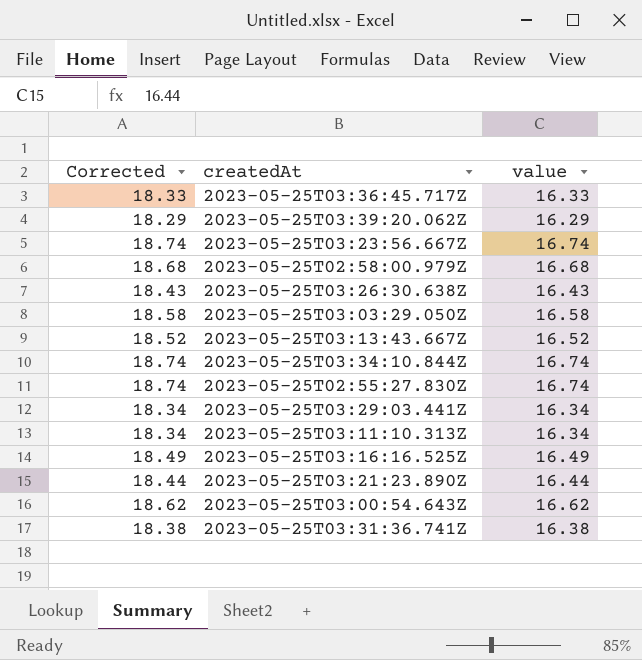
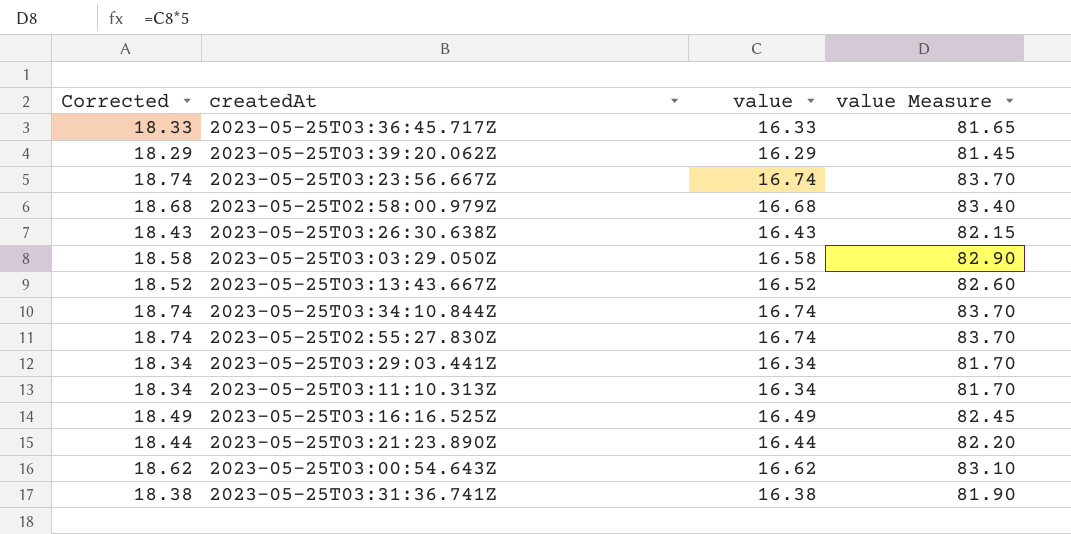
column value Measure | formula: none -> [value] * 5

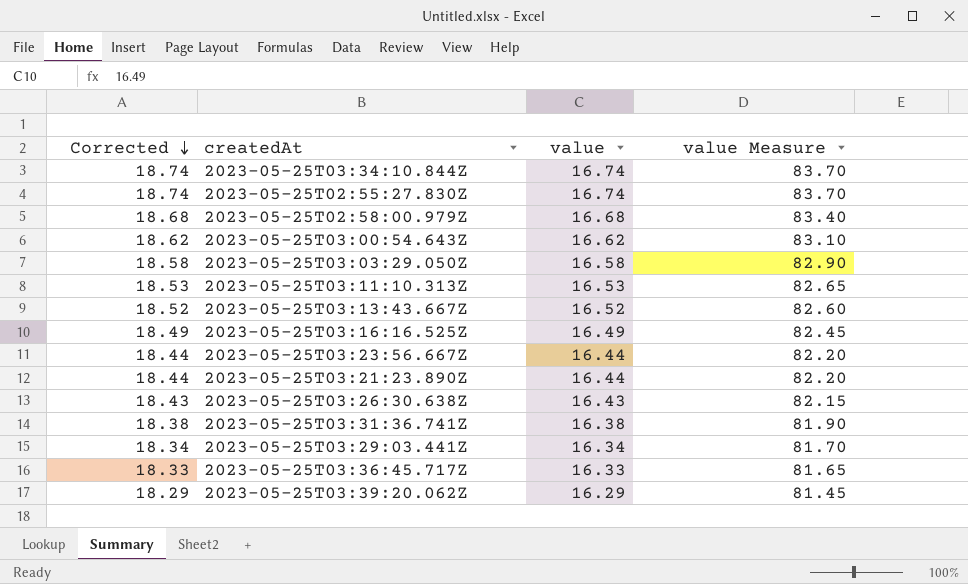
row order: none -> Corrected descending
2023-05-25T03:11:10.313Z | Corrected: 18.34 -> 18.53
2023-05-25T03:11:10.313Z | value: 16.34 -> 16.53
2023-05-25T03:11:10.313Z | value Measure: 81.70 -> 82.65
2023-05-25T03:23:56.667Z | Corrected: 18.74 -> 18.44
2023-05-25T03:23:56.667Z | value: 16.74 -> 16.44
2023-05-25T03:23:56.667Z | value Measure: 83.70 -> 82.20

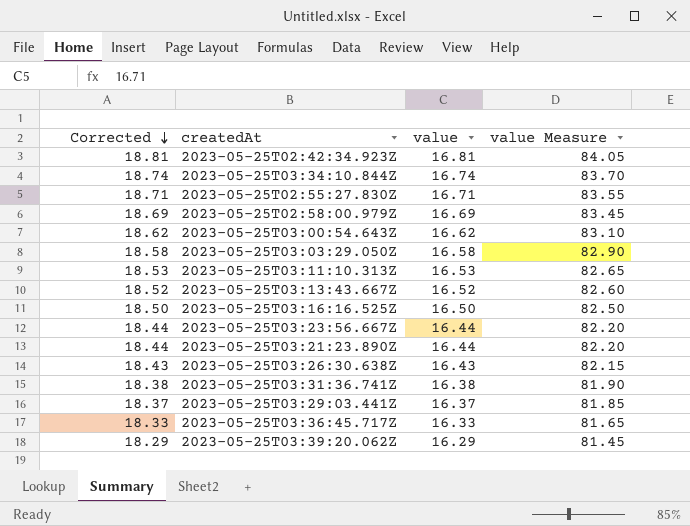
row 2023-05-25T02:42:34.923Z: none -> 18.81 | 16.81 | 84.05
2023-05-25T02:55:27.830Z | Corrected: 18.74 -> 18.71
2023-05-25T02:55:27.830Z | value: 16.74 -> 16.71
2023-05-25T02:55:27.830Z | value Measure: 83.70 -> 83.55
2023-05-25T02:58:00.979Z | Corrected: 18.68 -> 18.69
2023-05-25T02:58:00.979Z | value: 16.68 -> 16.69
2023-05-25T02:58:00.979Z | value Measure: 83.40 -> 83.45
2023-05-25T03:16:16.525Z | Corrected: 18.49 -> 18.50
2023-05-25T03:16:16.525Z | value: 16.49 -> 16.50
2023-05-25T03:16:16.525Z | value Measure: 82.45 -> 82.50
2023-05-25T03:29:03.441Z | Corrected: 18.34 -> 18.37
2023-05-25T03:29:03.441Z | value: 16.34 -> 16.37
2023-05-25T03:29:03.441Z | value Measure: 81.70 -> 81.85

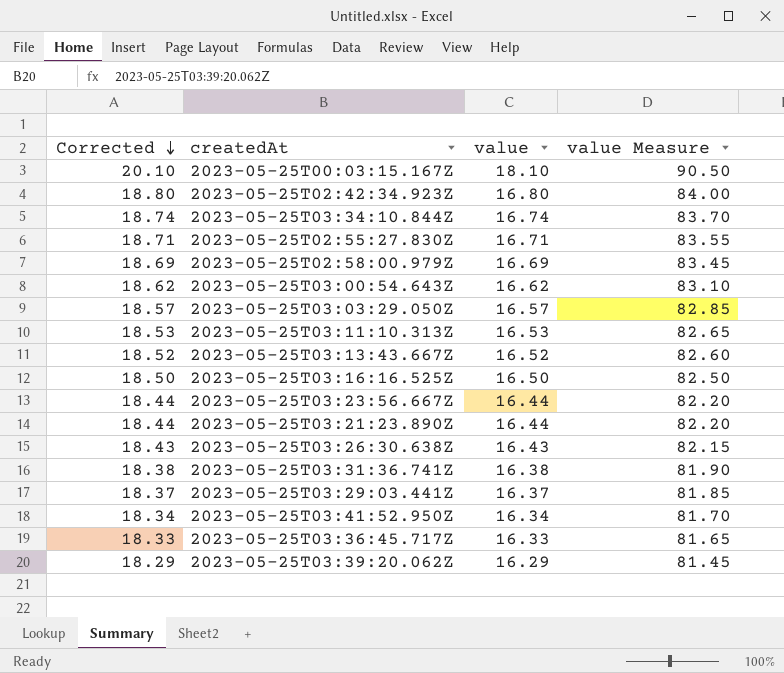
row 2023-05-25T00:03:15.167Z: none -> 20.10 | 18.10 | 90.50
2023-05-25T02:42:34.923Z | Corrected: 18.81 -> 18.80
2023-05-25T02:42:34.923Z | value: 16.81 -> 16.80
2023-05-25T02:42:34.923Z | value Measure: 84.05 -> 84.00
2023-05-25T03:03:29.050Z | Corrected: 18.58 -> 18.57
2023-05-25T03:03:29.050Z | value: 16.58 -> 16.57
2023-05-25T03:03:29.050Z | value Measure: 82.90 -> 82.85
row 2023-05-25T03:41:52.950Z: none -> 18.34 | 16.34 | 81.70

